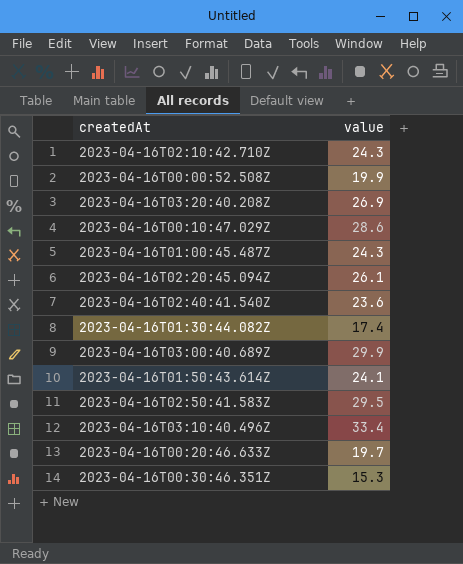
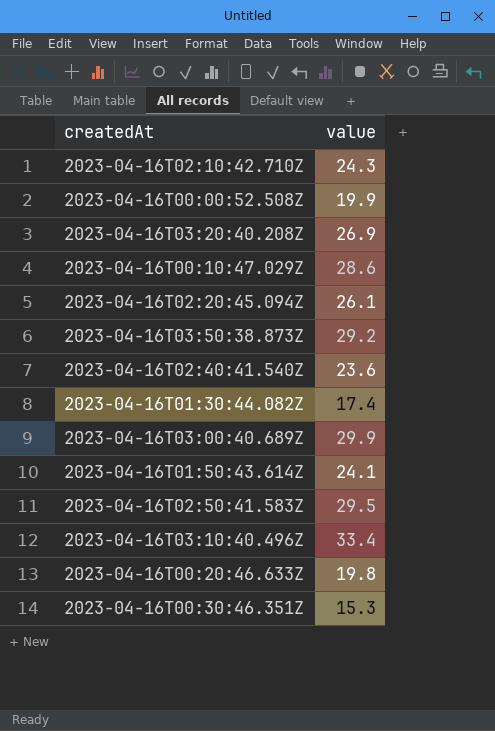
row 2023-04-16T01:00:45.487Z: 24.3 -> none
row 2023-04-16T03:50:38.873Z: none -> 29.2
2023-04-16T00:20:46.633Z | value: 19.7 -> 19.8

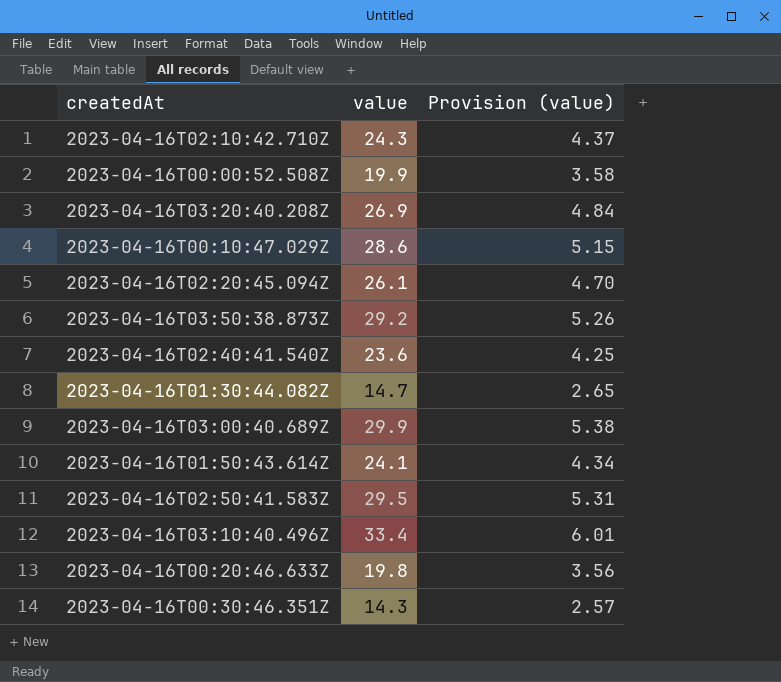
column Provision (value) | formula: none -> [value] * 0.18
2023-04-16T01:30:44.082Z | value: 17.4 -> 14.7
2023-04-16T00:30:46.351Z | value: 15.3 -> 14.3

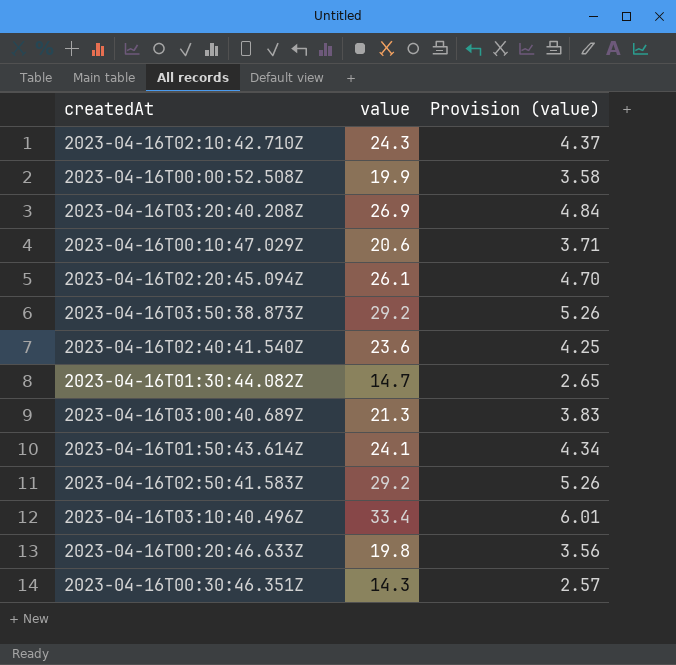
2023-04-16T00:10:47.029Z | value: 28.6 -> 20.6
2023-04-16T00:10:47.029Z | Provision (value): 5.15 -> 3.71
2023-04-16T03:00:40.689Z | value: 29.9 -> 21.3
2023-04-16T03:00:40.689Z | Provision (value): 5.38 -> 3.83
2023-04-16T02:50:41.583Z | value: 29.5 -> 29.2
2023-04-16T02:50:41.583Z | Provision (value): 5.31 -> 5.26

